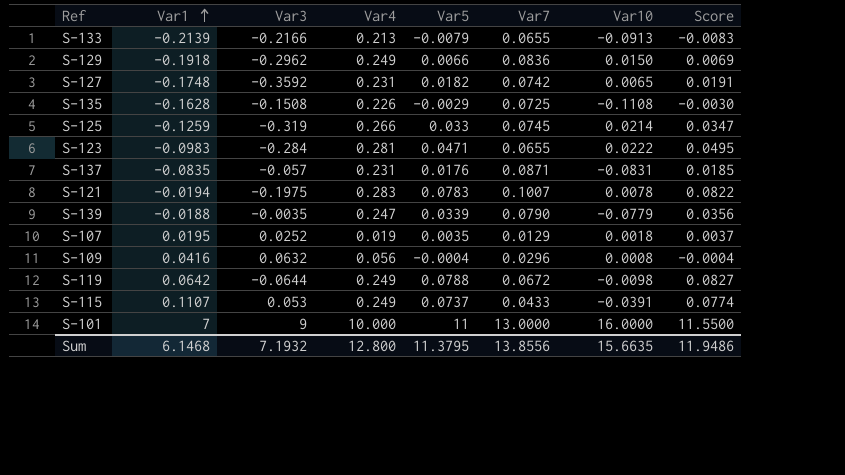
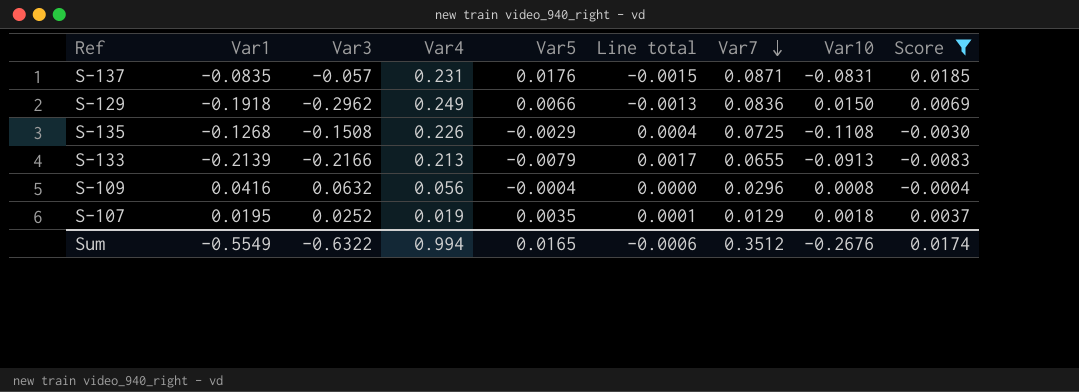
filter: none -> Score <= 0.0185
row order: Var1 ascending -> Var7 descending
column Line total | formula: none -> [Var1] * [Var5]
S-135 | Var1: -0.1628 -> -0.1268
Sum | Var1: 6.1468 -> -0.5549
Sum | Var3: 7.1932 -> -0.6322
Sum | Var4: 12.800 -> 0.994
Sum | Var5: 11.3795 -> 0.0165
Sum | Var7: 13.8556 -> 0.3512
Sum | Var10: 15.6635 -> -0.2676
Sum | Score: 11.9486 -> 0.0174

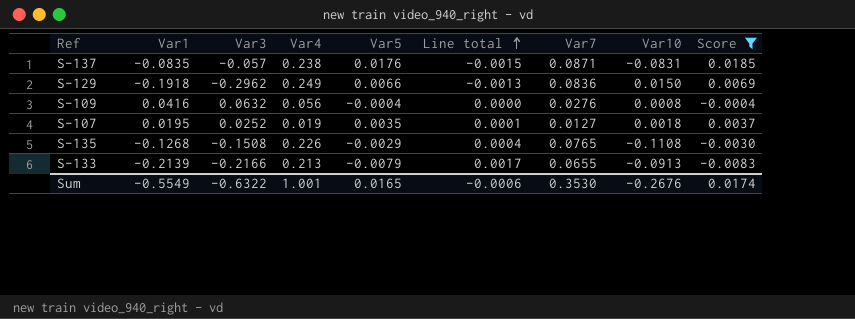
row order: Var7 descending -> Line total ascending
S-137 | Var4: 0.231 -> 0.238
S-109 | Var7: 0.0296 -> 0.0276
S-107 | Var7: 0.0129 -> 0.0127
S-135 | Var7: 0.0725 -> 0.0765
Sum | Var4: 0.994 -> 1.001
Sum | Var7: 0.3512 -> 0.3530

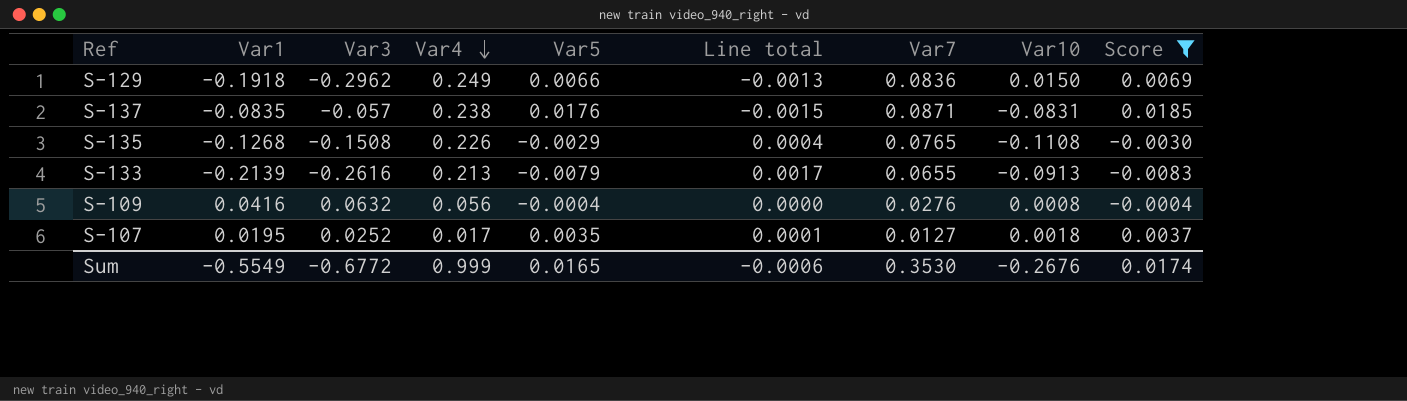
row order: Line total ascending -> Var4 descending
S-133 | Var3: -0.2166 -> -0.2616
S-107 | Var4: 0.019 -> 0.017
Sum | Var3: -0.6322 -> -0.6772
Sum | Var4: 1.001 -> 0.999

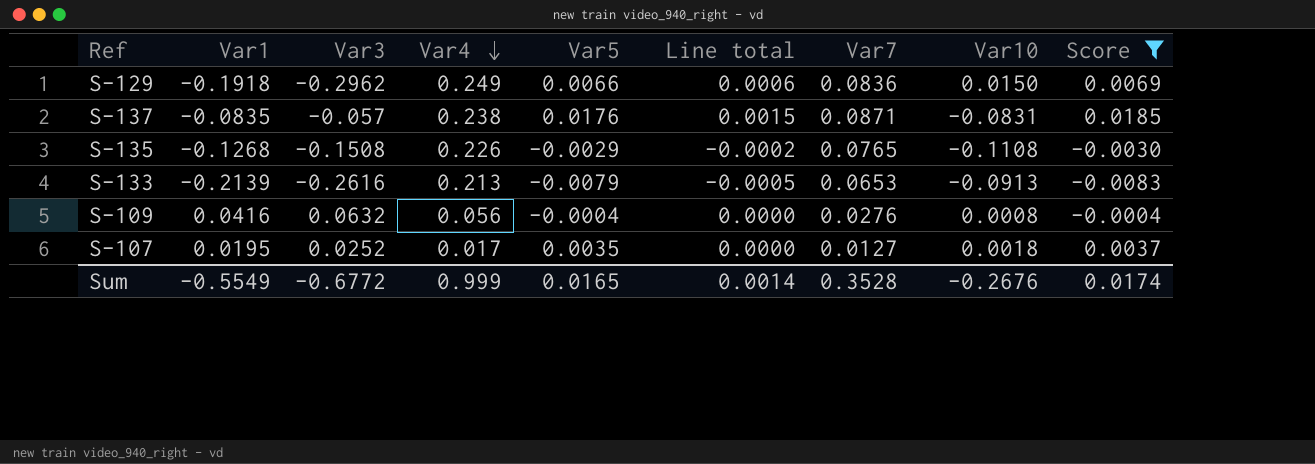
column Line total | formula: [Var1] * [Var5] -> [Var5] * [Var7]
S-133 | Var7: 0.0655 -> 0.0653
Sum | Line total: -0.0006 -> 0.0014
Sum | Var7: 0.3530 -> 0.3528

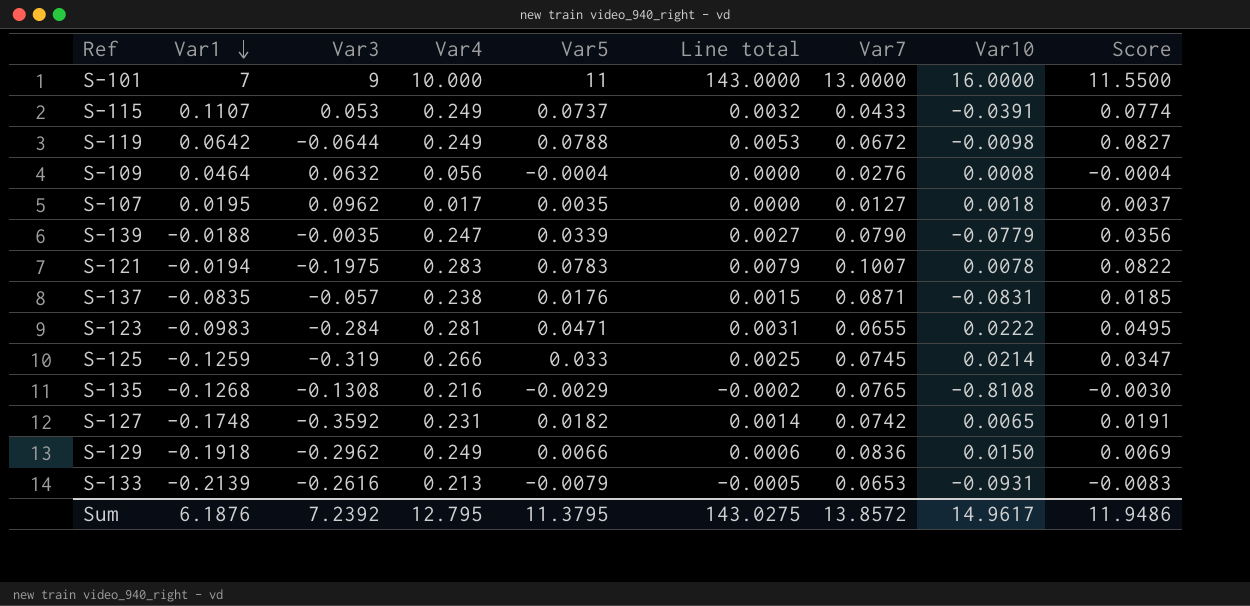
filter: Score <= 0.0185 -> none
row order: Var4 descending -> Var1 descending
S-109 | Var1: 0.0416 -> 0.0464
S-107 | Var3: 0.0252 -> 0.0962
S-135 | Var3: -0.1508 -> -0.1308
S-135 | Var4: 0.226 -> 0.216
S-135 | Var10: -0.1108 -> -0.8108
S-133 | Var10: -0.0913 -> -0.0931
Sum | Var1: -0.5549 -> 6.1876
Sum | Var3: -0.6772 -> 7.2392
Sum | Var4: 0.999 -> 12.795
Sum | Var5: 0.0165 -> 11.3795
Sum | Line total: 0.0014 -> 143.0275
Sum | Var7: 0.3528 -> 13.8572
Sum | Var10: -0.2676 -> 14.9617
Sum | Score: 0.0174 -> 11.9486

